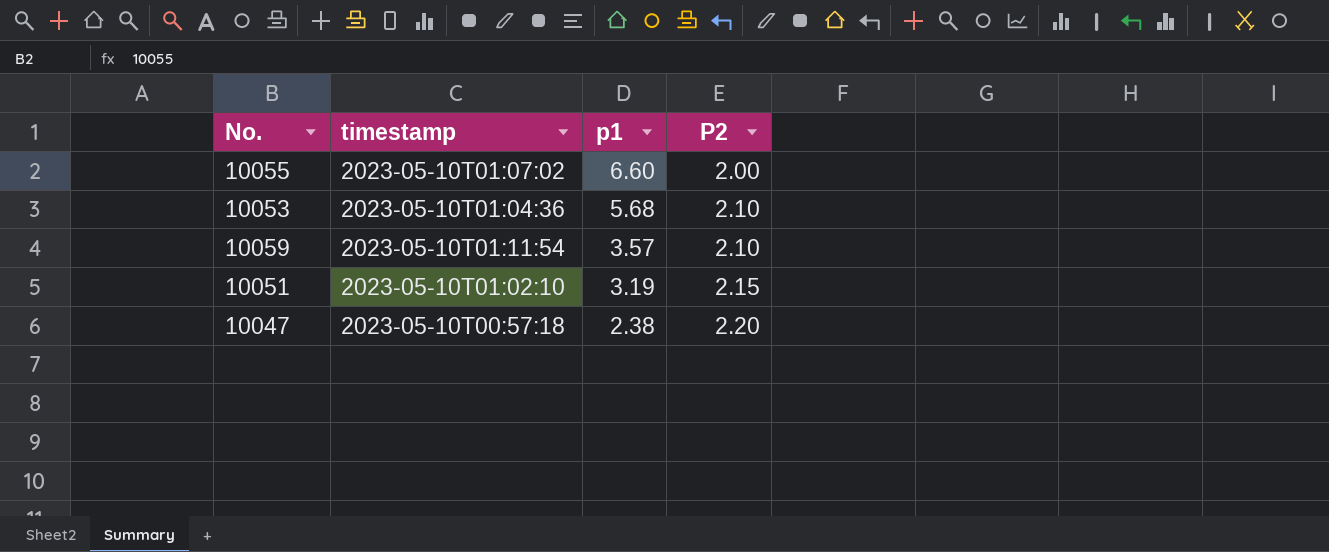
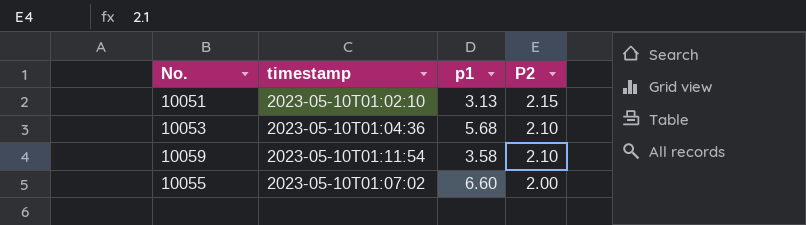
row order: p1 descending -> P2 descending
row 10047: 2023-05-10T00:57:18 | 2.38 | 2.20 -> none
10051 | p1: 3.19 -> 3.13
10059 | p1: 3.57 -> 3.58

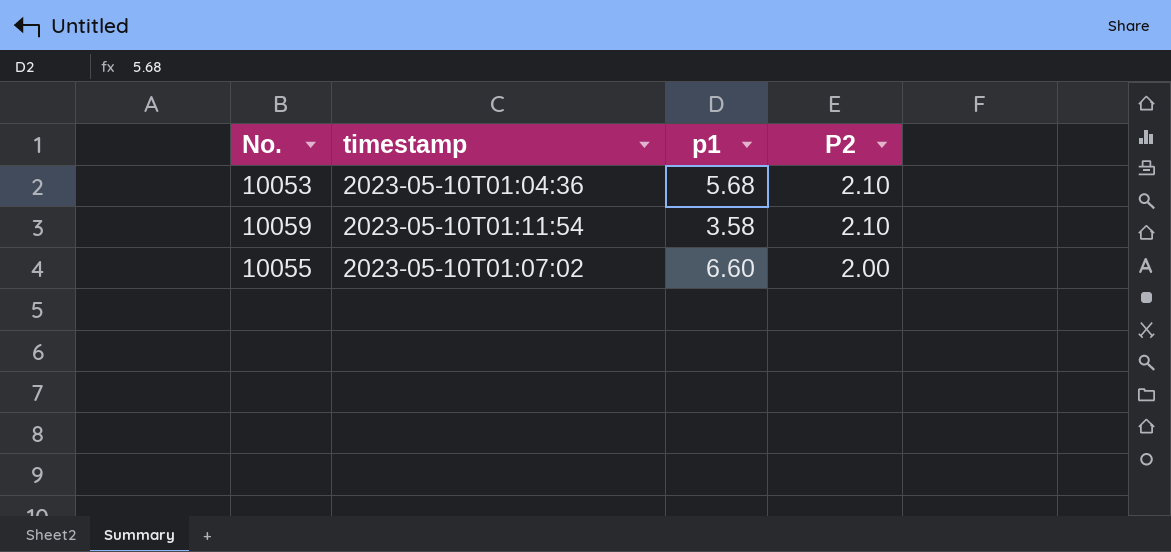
row 10051: 2023-05-10T01:02:10 | 3.13 | 2.15 -> none

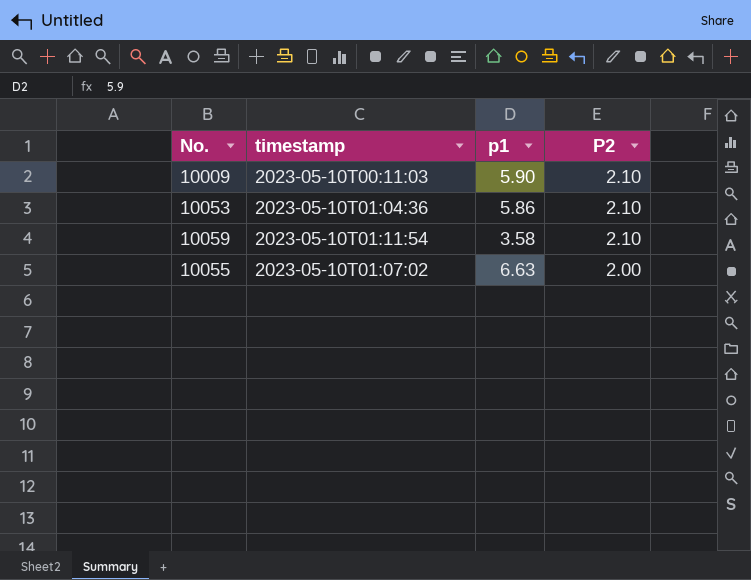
row 10009: none -> 2023-05-10T00:11:03 | 5.90 | 2.10
10053 | p1: 5.68 -> 5.86
10055 | p1: 6.60 -> 6.63

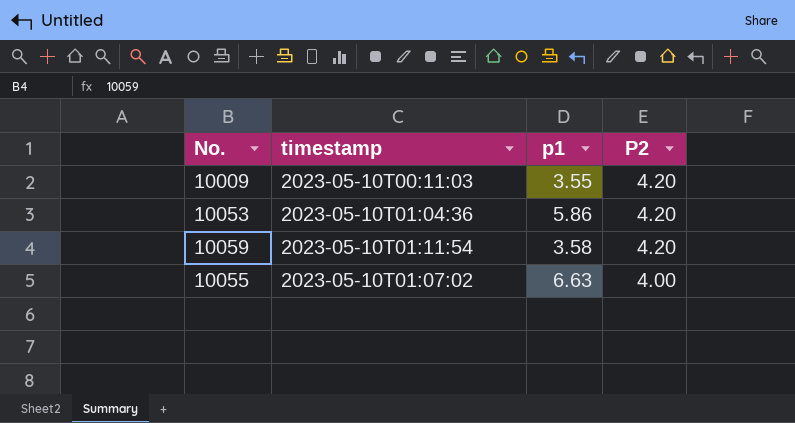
10009 | p1: 5.90 -> 3.55
10009 | P2: 2.10 -> 4.20
10053 | P2: 2.10 -> 4.20
10059 | P2: 2.10 -> 4.20
10055 | P2: 2.00 -> 4.00

